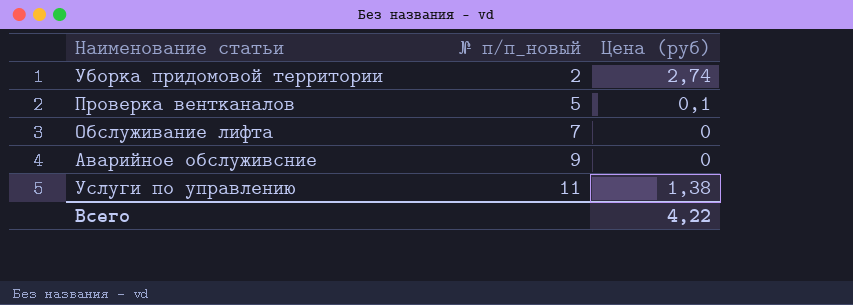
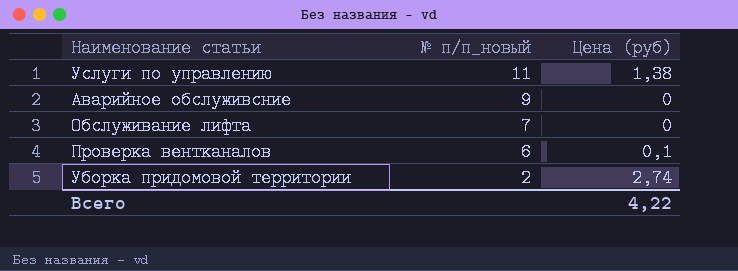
row order: № п/п_новый ascending -> № п/п_новый descending
Проверка вентканалов | № п/п_новый: 5 -> 6

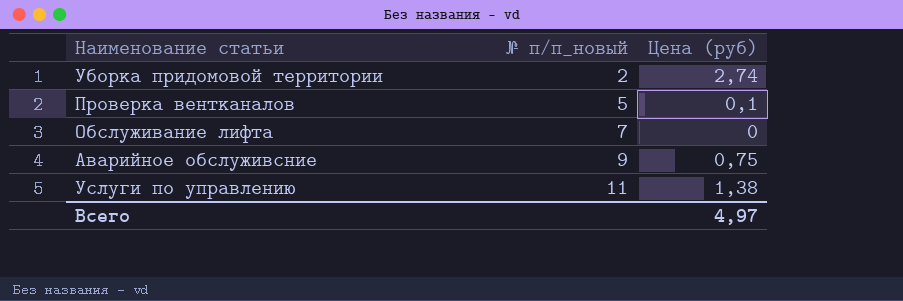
row order: № п/п_новый descending -> № п/п_новый ascending
Проверка вентканалов | № п/п_новый: 6 -> 5
Аварийное обслуживсние | Цена (руб): 0 -> 0,75
Всего | Цена (руб): 4,22 -> 4,97

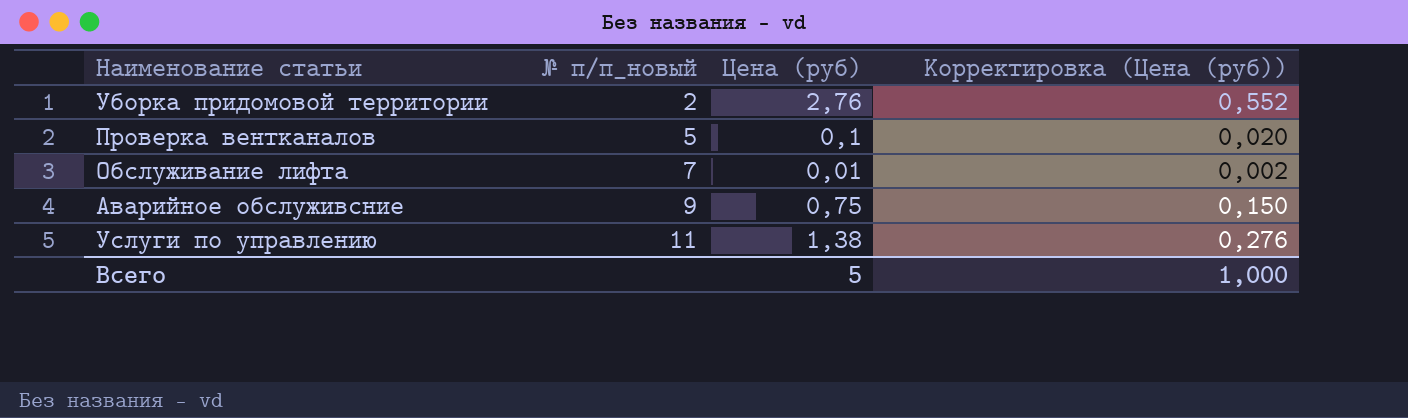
column Корректировка (Цена (руб)) | formula: none -> [Цена (руб)] * 0,2
Уборка придомовой территории | Цена (руб): 2,74 -> 2,76
Обслуживание лифта | Цена (руб): 0 -> 0,01
Всего | Цена (руб): 4,97 -> 5

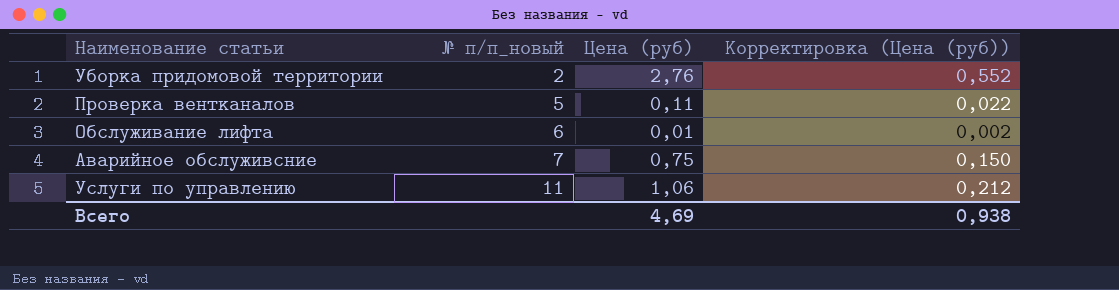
Проверка вентканалов | Цена (руб): 0,1 -> 0,11
Проверка вентканалов | Корректировка (Цена (руб)): 0,020 -> 0,022
Обслуживание лифта | № п/п_новый: 7 -> 6
Аварийное обслуживсние | № п/п_новый: 9 -> 7
Услуги по управлению | Цена (руб): 1,38 -> 1,06
Услуги по управлению | Корректировка (Цена (руб)): 0,276 -> 0,212
Всего | Цена (руб): 5 -> 4,69
Всего | Корректировка (Цена (руб)): 1,000 -> 0,938

